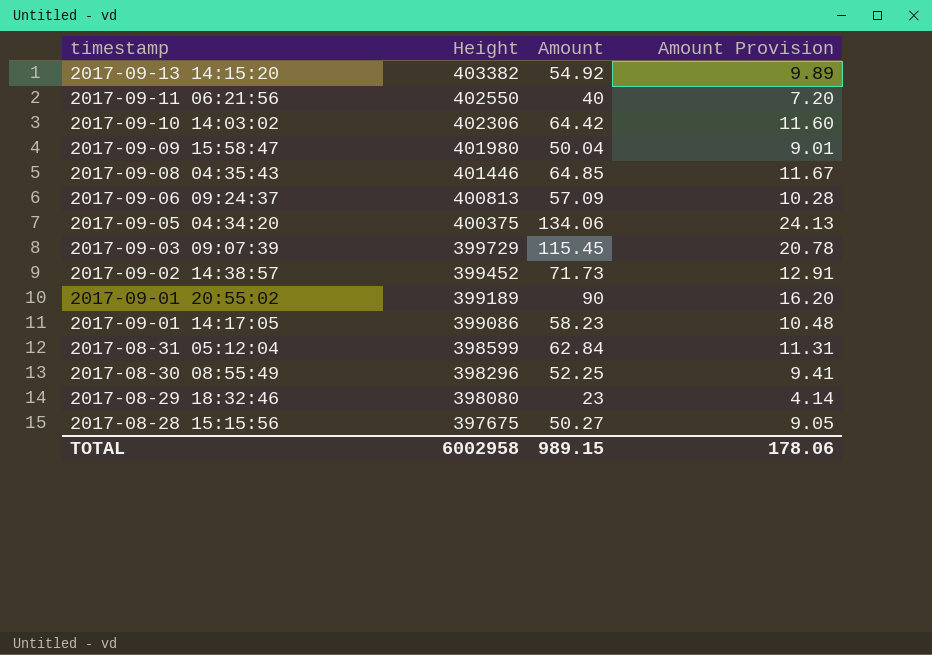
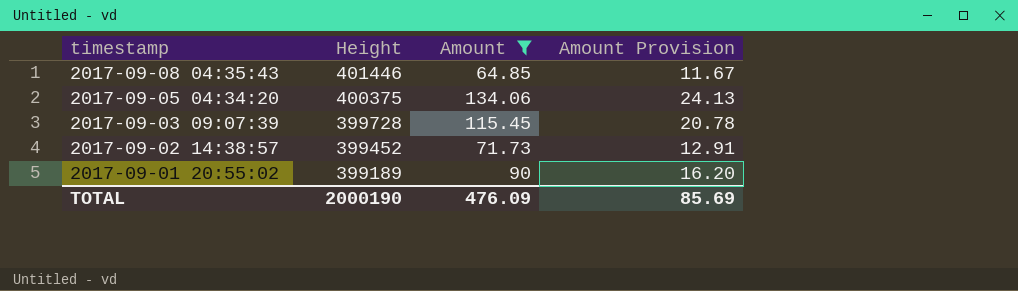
filter: none -> Amount >= 64.85
2017-09-03 09:07:39 | Height: 399729 -> 399728
TOTAL | Height: 6002958 -> 2000190
TOTAL | Amount: 989.15 -> 476.09
TOTAL | Amount Provision: 178.06 -> 85.69

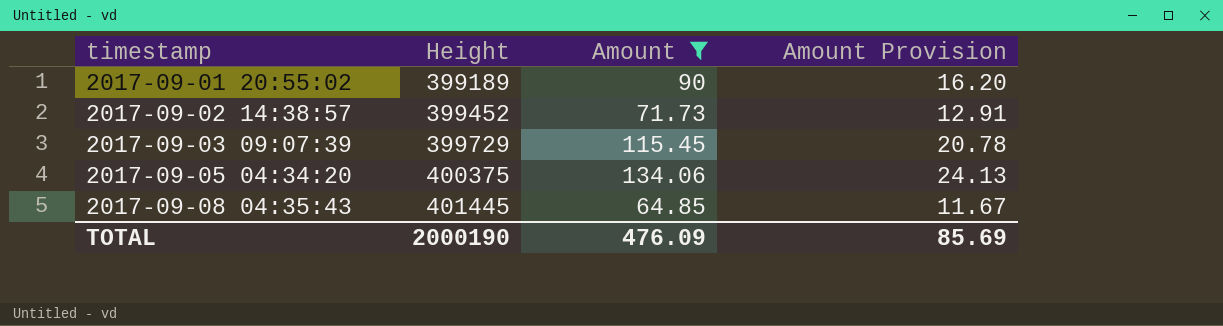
row order: timestamp descending -> timestamp ascending
2017-09-03 09:07:39 | Height: 399728 -> 399729
2017-09-08 04:35:43 | Height: 401446 -> 401445

